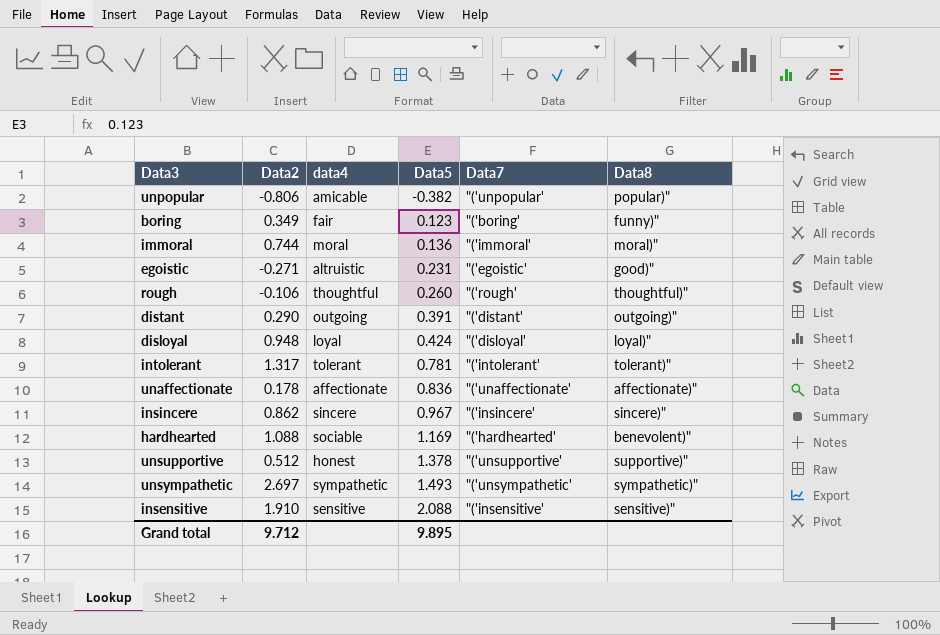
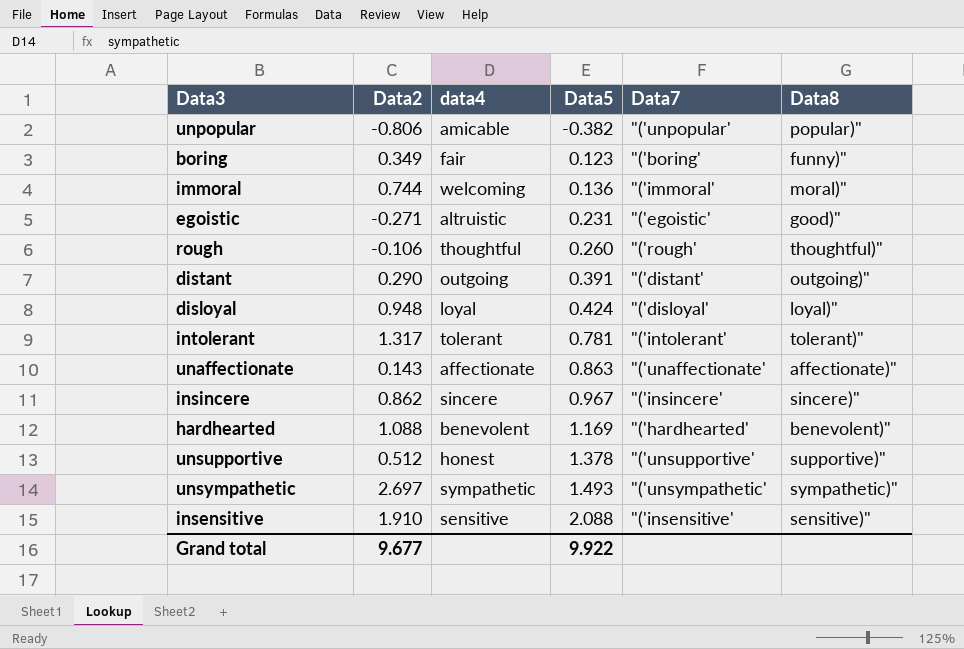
immoral | data4: moral -> welcoming
unaffectionate | Data2: 0.178 -> 0.143
unaffectionate | Data5: 0.836 -> 0.863
hardhearted | data4: sociable -> benevolent
Grand total | Data2: 9.712 -> 9.677
Grand total | Data5: 9.895 -> 9.922

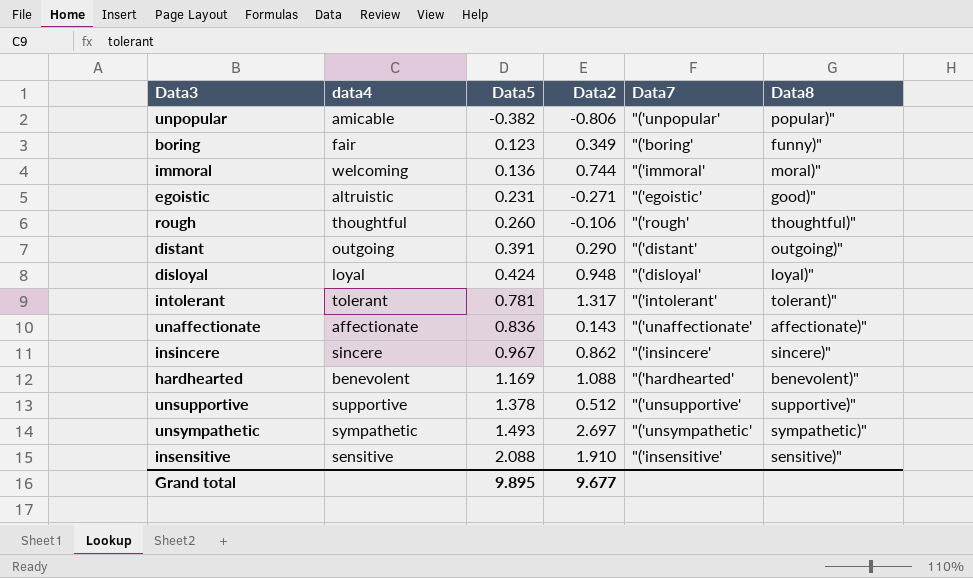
column Data2 | position: 2 -> 4
unaffectionate | Data5: 0.863 -> 0.836
unsupportive | data4: honest -> supportive
Grand total | Data5: 9.922 -> 9.895

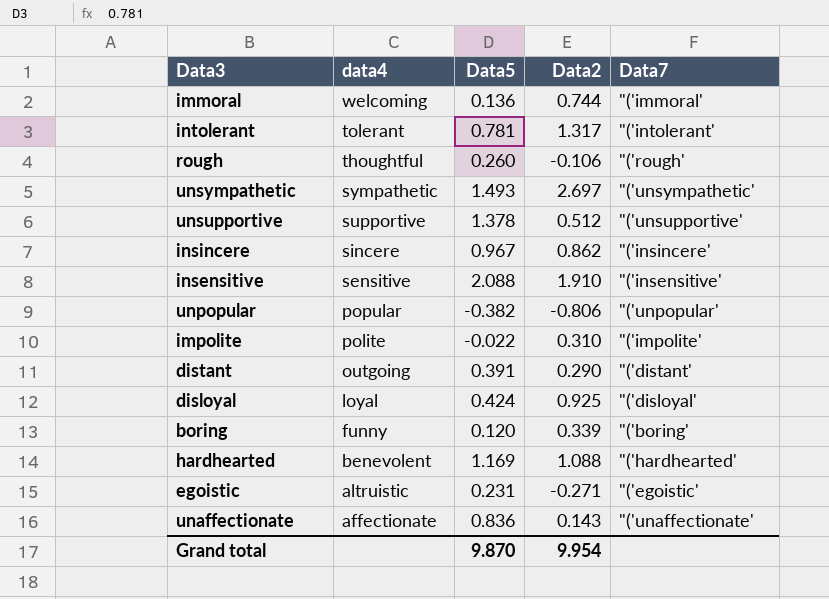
row order: Data5 ascending -> data4 descending
column Data8 | position: 6 -> none
unpopular | data4: amicable -> popular
row impolite: none -> polite | -0.022 | 0.310 | "('impolite'
disloyal | Data2: 0.948 -> 0.925
boring | data4: fair -> funny
boring | Data5: 0.123 -> 0.120
boring | Data2: 0.349 -> 0.339
Grand total | Data5: 9.895 -> 9.870
Grand total | Data2: 9.677 -> 9.954

